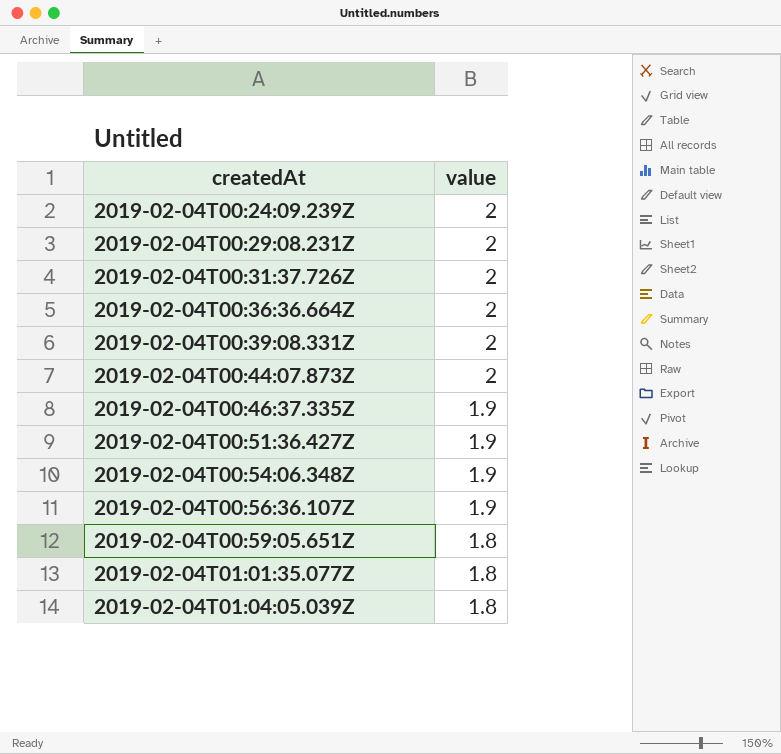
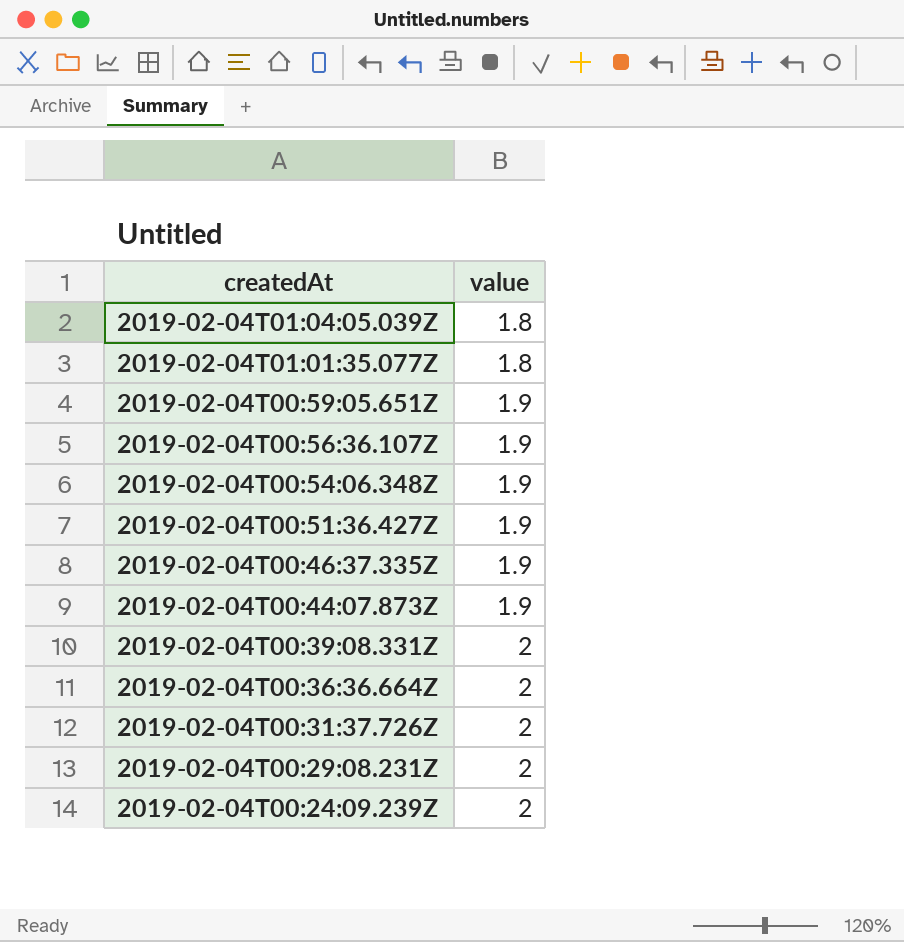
row order: createdAt ascending -> createdAt descending
2019-02-04T00:59:05.651Z | value: 1.8 -> 1.9
2019-02-04T00:44:07.873Z | value: 2 -> 1.9

